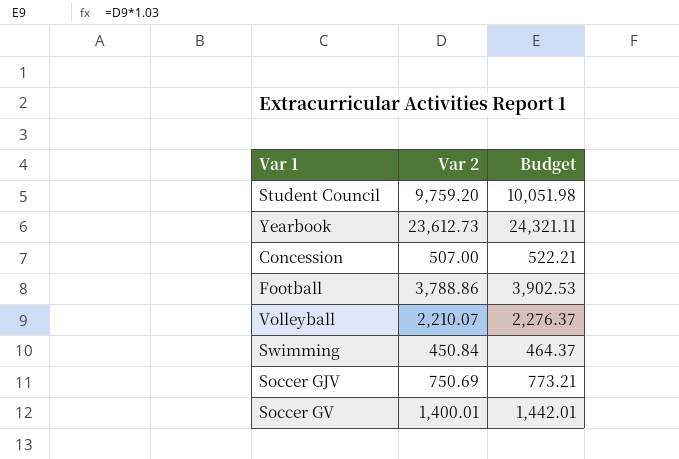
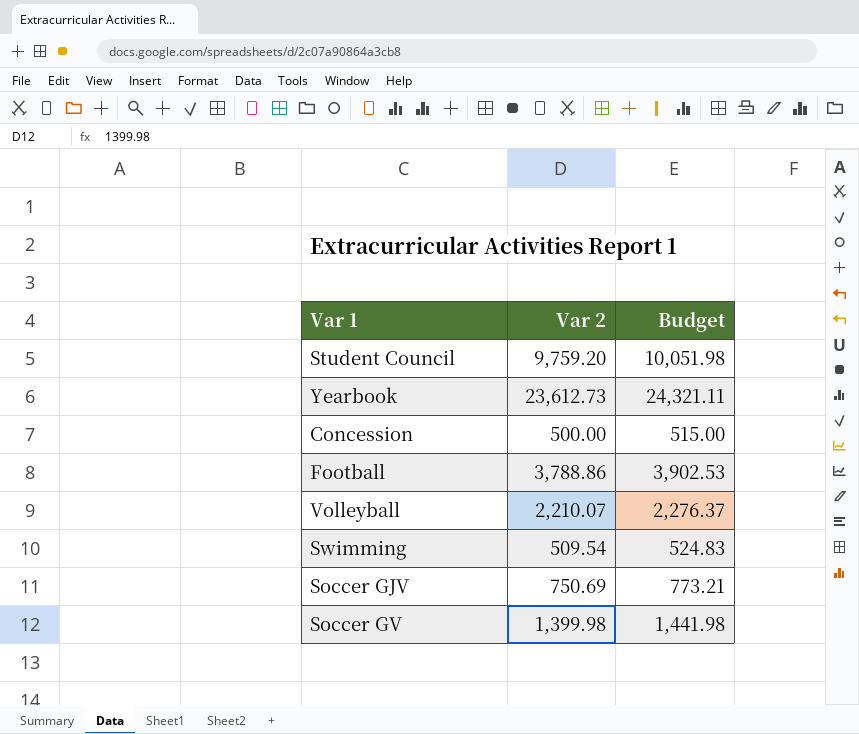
Concession | Var 2: 507.00 -> 500.00
Concession | Budget: 522.21 -> 515.00
Swimming | Var 2: 450.84 -> 509.54
Swimming | Budget: 464.37 -> 524.83
Soccer GV | Var 2: 1,400.01 -> 1,399.98
Soccer GV | Budget: 1,442.01 -> 1,441.98

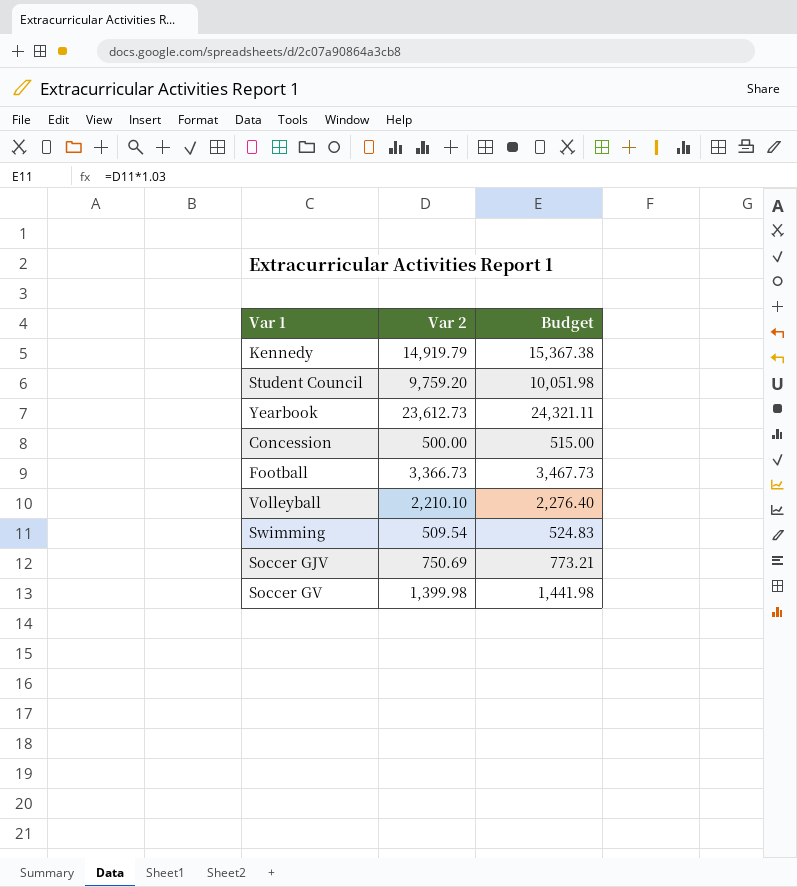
row Kennedy: none -> 14,919.79 | 15,367.38
Football | Var 2: 3,788.86 -> 3,366.73
Football | Budget: 3,902.53 -> 3,467.73
Volleyball | Var 2: 2,210.07 -> 2,210.10
Volleyball | Budget: 2,276.37 -> 2,276.40

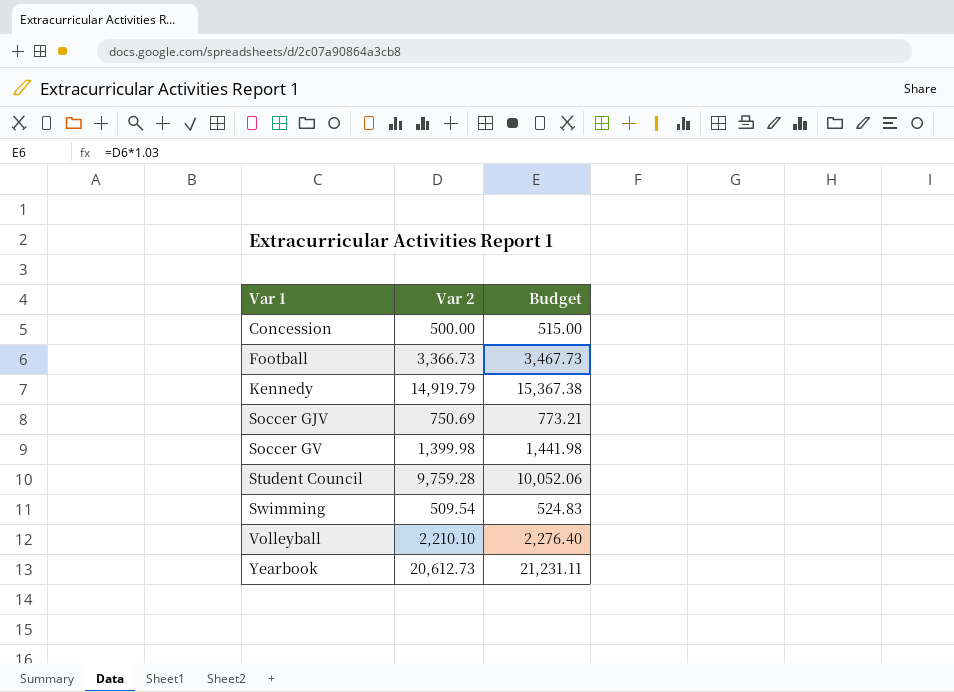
row order: none -> Var 1 ascending
Student Council | Var 2: 9,759.20 -> 9,759.28
Student Council | Budget: 10,051.98 -> 10,052.06
Yearbook | Var 2: 23,612.73 -> 20,612.73
Yearbook | Budget: 24,321.11 -> 21,231.11

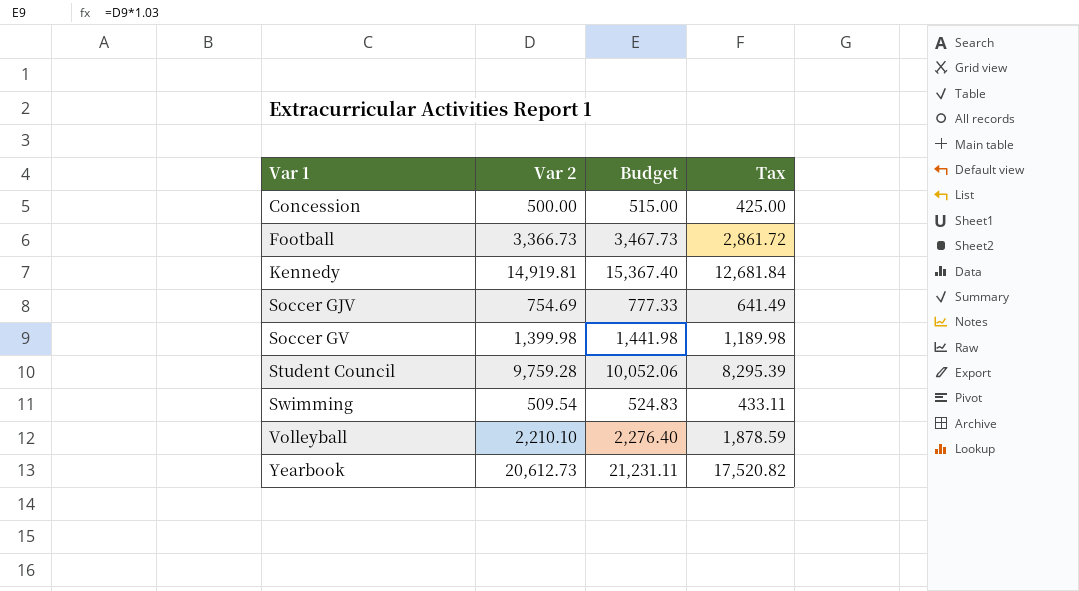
column Tax | formula: none -> [Var 2] * 0.85
Kennedy | Var 2: 14,919.79 -> 14,919.81
Kennedy | Budget: 15,367.38 -> 15,367.40
Soccer GJV | Var 2: 750.69 -> 754.69
Soccer GJV | Budget: 773.21 -> 777.33

